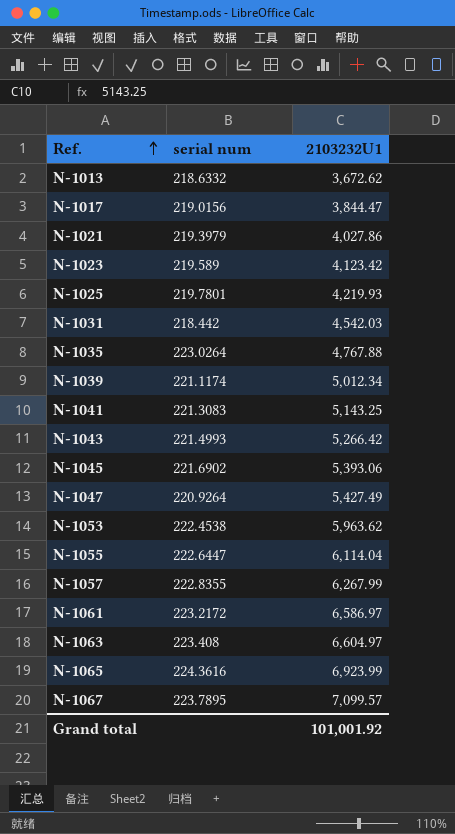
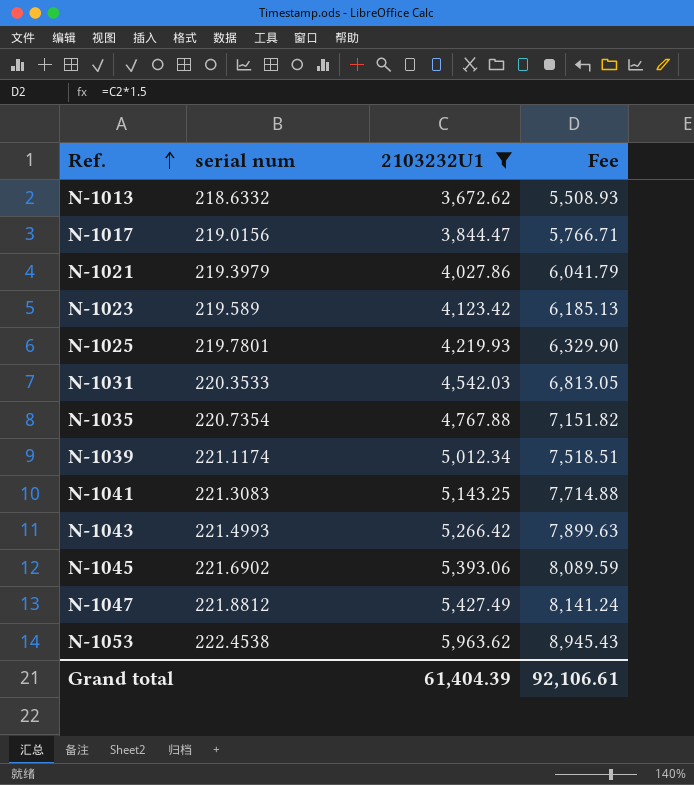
filter: none -> 2103232U1 <= 5,963.62
column Fee | formula: none -> [2103232U1] * 1.5
N-1031 | serial num: 218.442 -> 220.3533
N-1035 | serial num: 223.0264 -> 220.7354
N-1047 | serial num: 220.9264 -> 221.8812
Grand total | 2103232U1: 101,001.92 -> 61,404.39

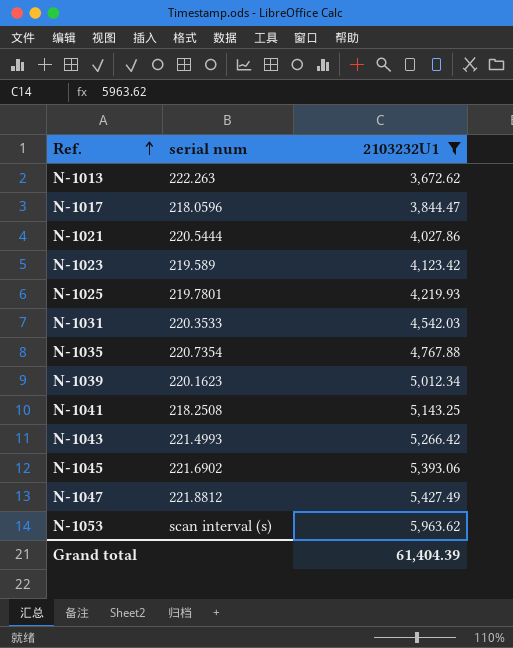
column Fee | formula: [2103232U1] * 1.5 -> none
N-1013 | serial num: 218.6332 -> 222.263
N-1017 | serial num: 219.0156 -> 218.0596
N-1021 | serial num: 219.3979 -> 220.5444
N-1039 | serial num: 221.1174 -> 220.1623
N-1041 | serial num: 221.3083 -> 218.2508
N-1053 | serial num: 222.4538 -> scan interval (s)

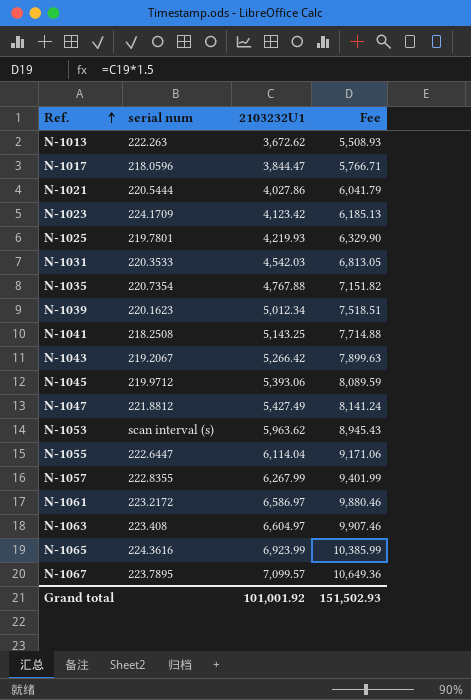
filter: 2103232U1 <= 5,963.62 -> none
column Fee | formula: none -> [2103232U1] * 1.5
N-1023 | serial num: 219.589 -> 224.1709
N-1043 | serial num: 221.4993 -> 219.2067
N-1045 | serial num: 221.6902 -> 219.9712
Grand total | 2103232U1: 61,404.39 -> 101,001.92

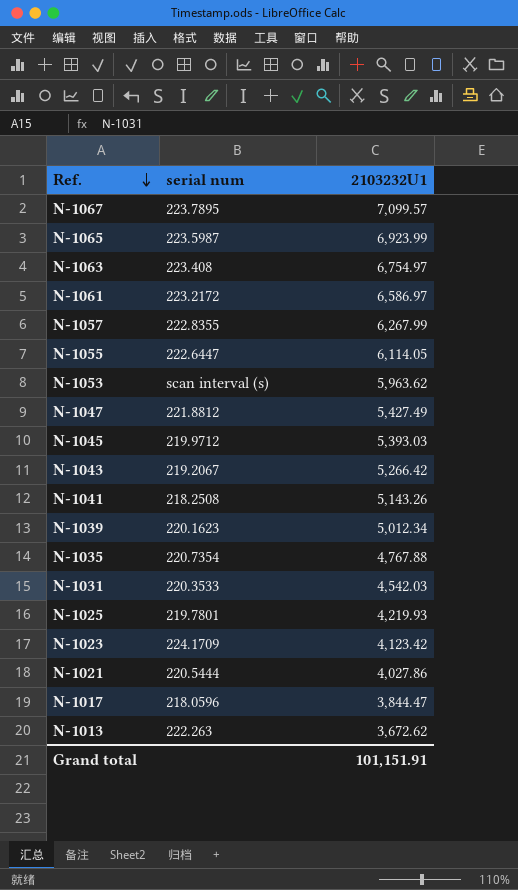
row order: Ref. ascending -> Ref. descending
column Fee | formula: [2103232U1] * 1.5 -> none
N-1065 | serial num: 224.3616 -> 223.5987
N-1063 | 2103232U1: 6,604.97 -> 6,754.97
N-1055 | 2103232U1: 6,114.04 -> 6,114.05
N-1045 | 2103232U1: 5,393.06 -> 5,393.03
N-1041 | 2103232U1: 5,143.25 -> 5,143.26
Grand total | 2103232U1: 101,001.92 -> 101,151.91

